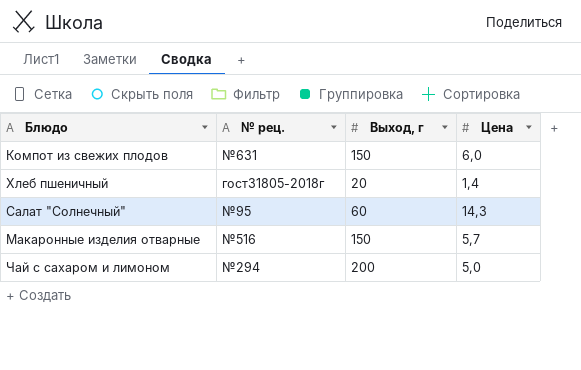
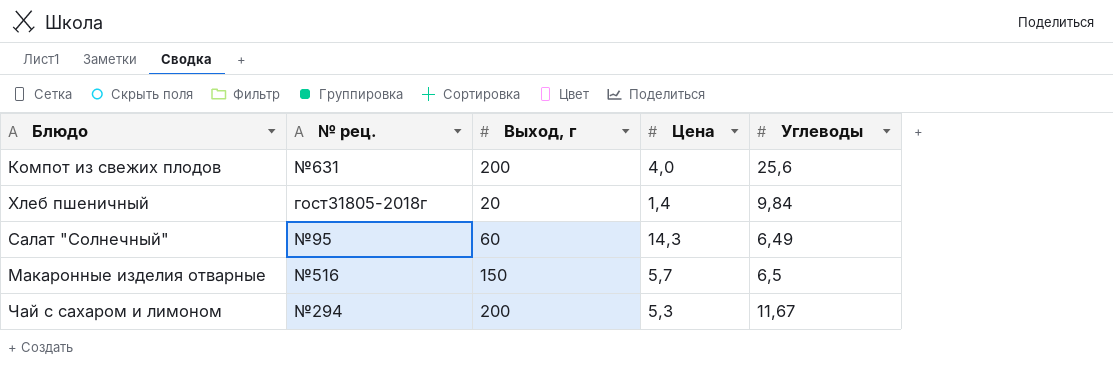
column Углеводы | position: none -> 5
Компот из свежих плодов | Выход, г: 150 -> 200
Компот из свежих плодов | Цена: 6,0 -> 4,0
Чай с сахаром и лимоном | Цена: 5,0 -> 5,3

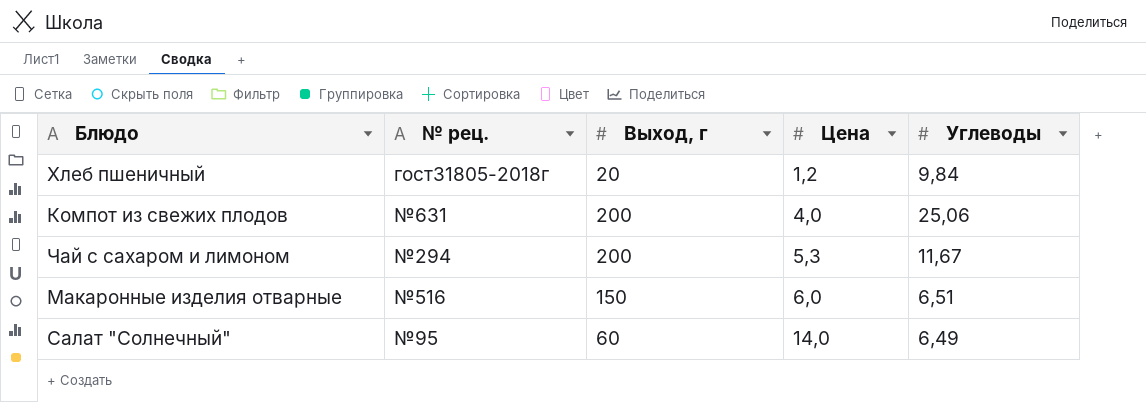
row order: none -> Цена ascending
Хлеб пшеничный | Цена: 1,4 -> 1,2
Компот из свежих плодов | Углеводы: 25,6 -> 25,06
Макаронные изделия отварные | Цена: 5,7 -> 6,0
Макаронные изделия отварные | Углеводы: 6,5 -> 6,51
Салат "Солнечный" | Цена: 14,3 -> 14,0

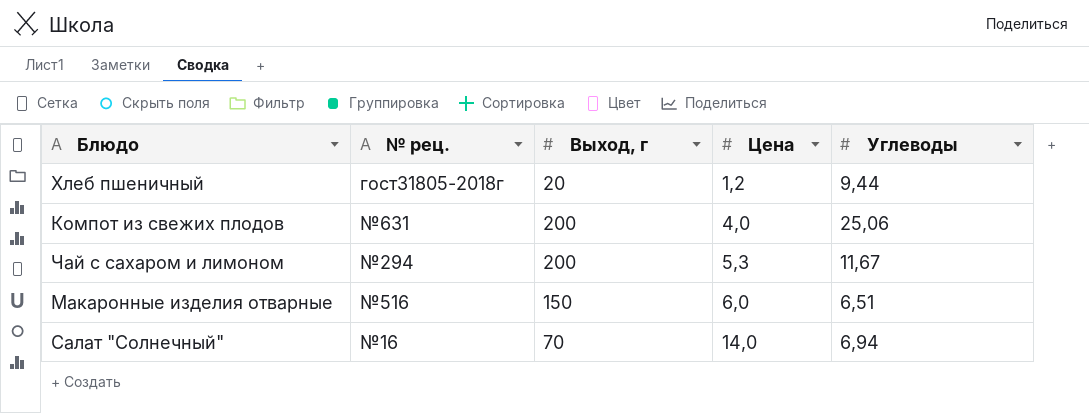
Хлеб пшеничный | Углеводы: 9,84 -> 9,44
Салат "Солнечный" | № рец.: №95 -> №16
Салат "Солнечный" | Выход, г: 60 -> 70
Салат "Солнечный" | Углеводы: 6,49 -> 6,94

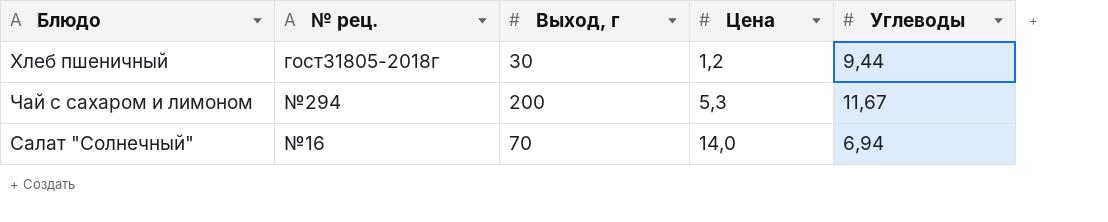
row Компот из свежих плодов: №631 | 200 | 4,0 | 25,06 -> none
row Макаронные изделия отварные: №516 | 150 | 6,0 | 6,51 -> none
Хлеб пшеничный | Выход, г: 20 -> 30

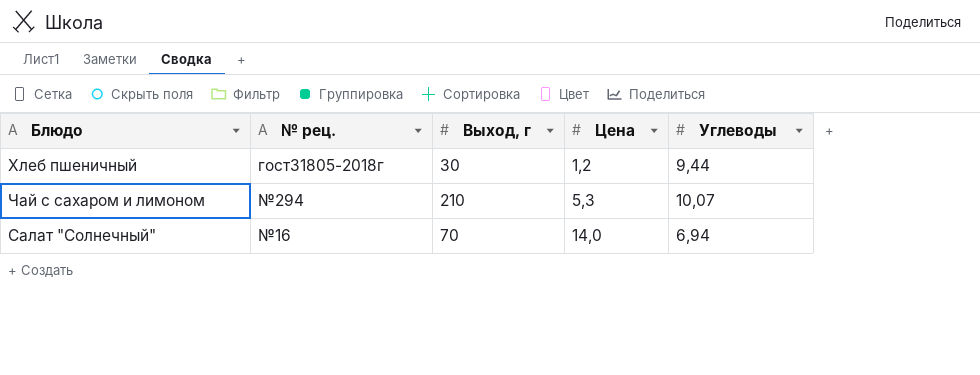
Чай с сахаром и лимоном | Выход, г: 200 -> 210
Чай с сахаром и лимоном | Углеводы: 11,67 -> 10,07

